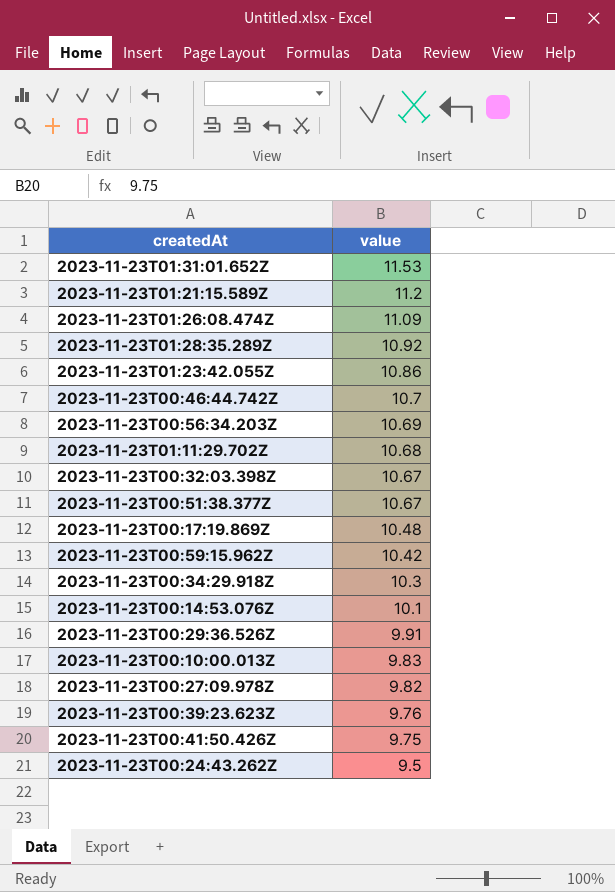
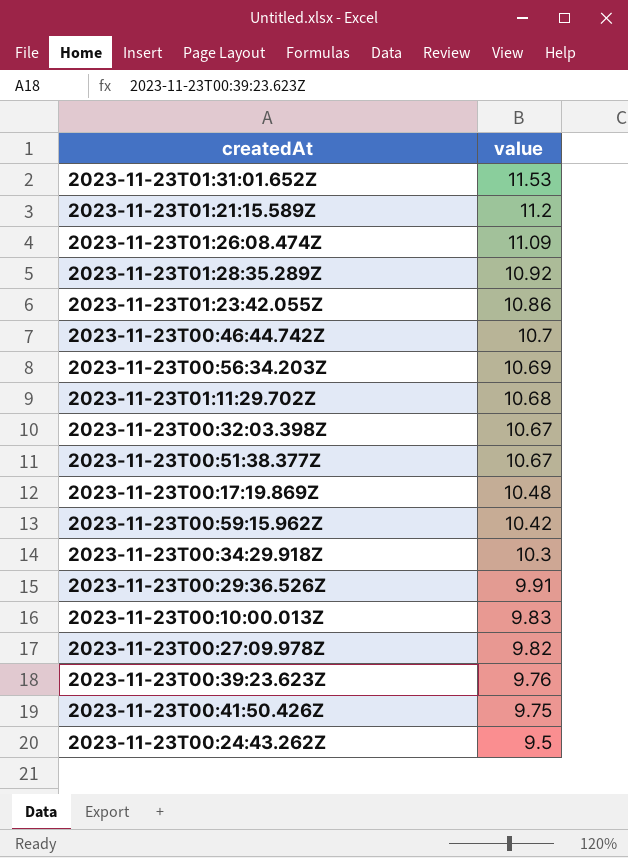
row 2023-11-23T00:14:53.076Z: 10.1 -> none

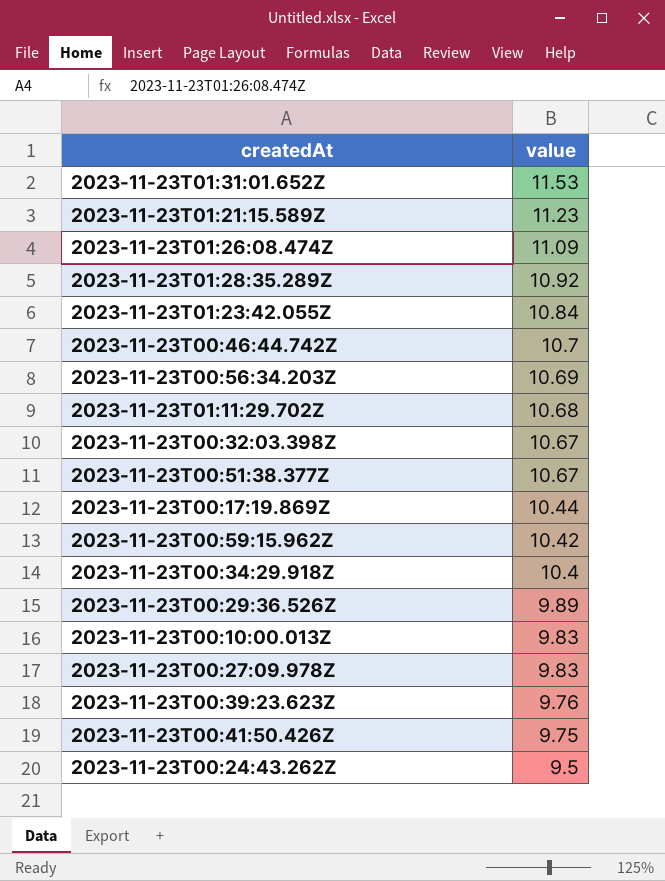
2023-11-23T01:21:15.589Z | value: 11.2 -> 11.23
2023-11-23T01:23:42.055Z | value: 10.86 -> 10.84
2023-11-23T00:17:19.869Z | value: 10.48 -> 10.44
2023-11-23T00:34:29.918Z | value: 10.3 -> 10.4
2023-11-23T00:29:36.526Z | value: 9.91 -> 9.89
2023-11-23T00:27:09.978Z | value: 9.82 -> 9.83

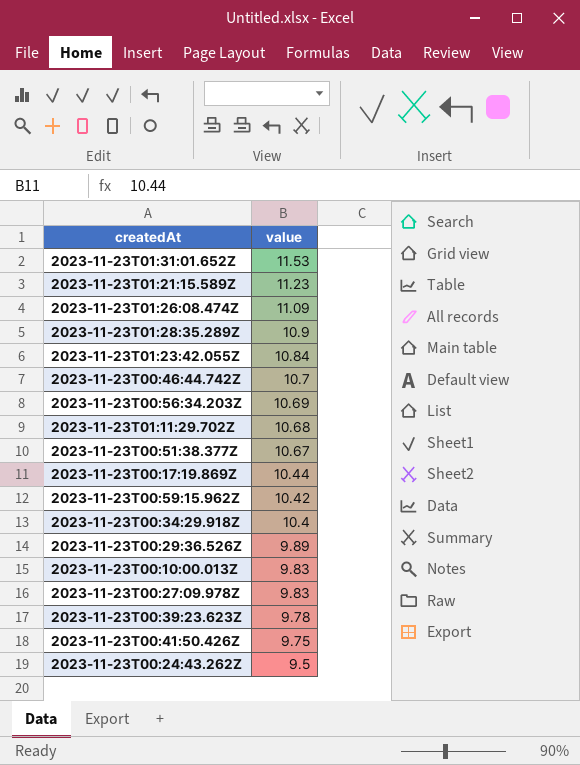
row 2023-11-23T00:32:03.398Z: 10.67 -> none
2023-11-23T01:28:35.289Z | value: 10.92 -> 10.9
2023-11-23T00:39:23.623Z | value: 9.76 -> 9.78

